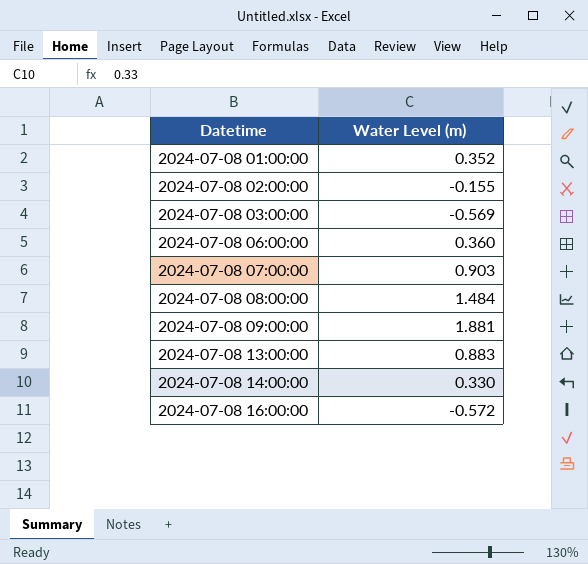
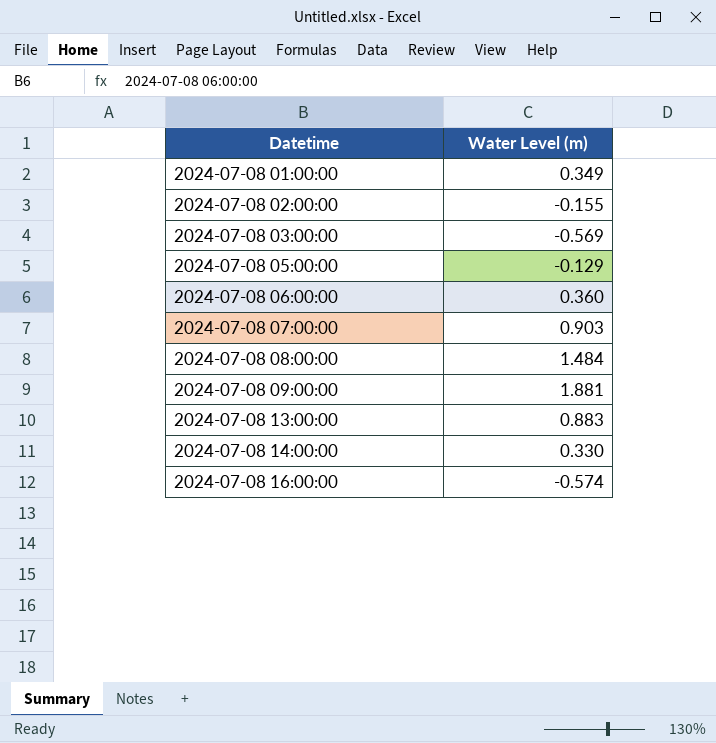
2024-07-08 01:00:00 | Water Level (m): 0.352 -> 0.349
row 2024-07-08 05:00:00: none -> -0.129
2024-07-08 16:00:00 | Water Level (m): -0.572 -> -0.574

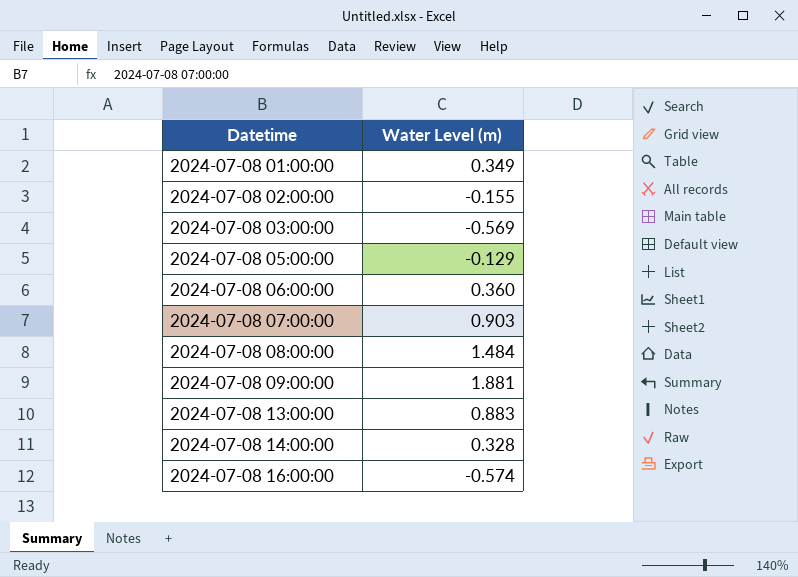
2024-07-08 14:00:00 | Water Level (m): 0.330 -> 0.328

